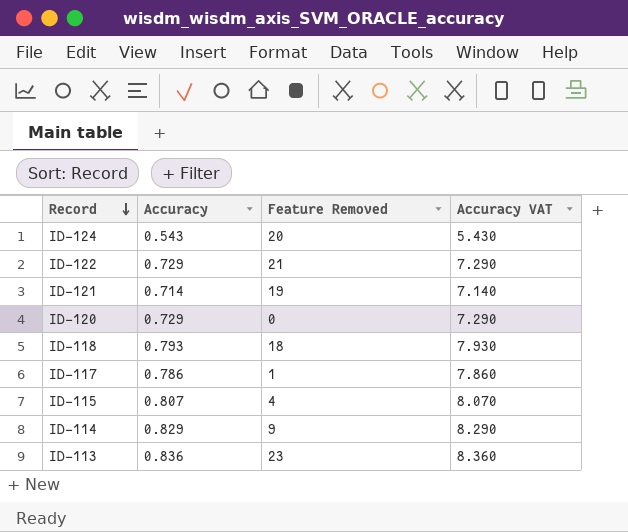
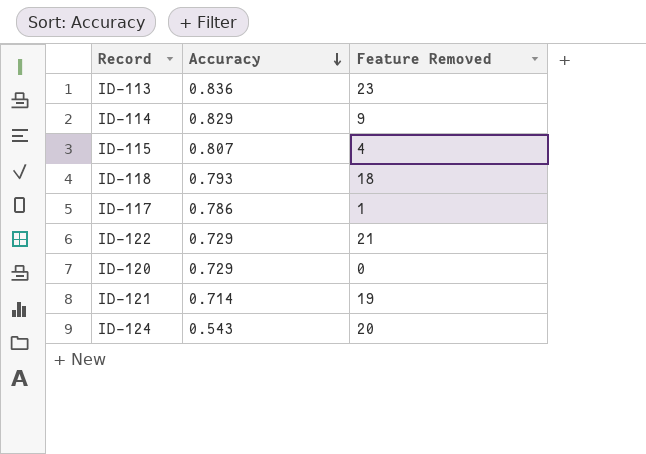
row order: Record descending -> Accuracy descending
column Accuracy VAT | formula: [Accuracy] * 10 -> none

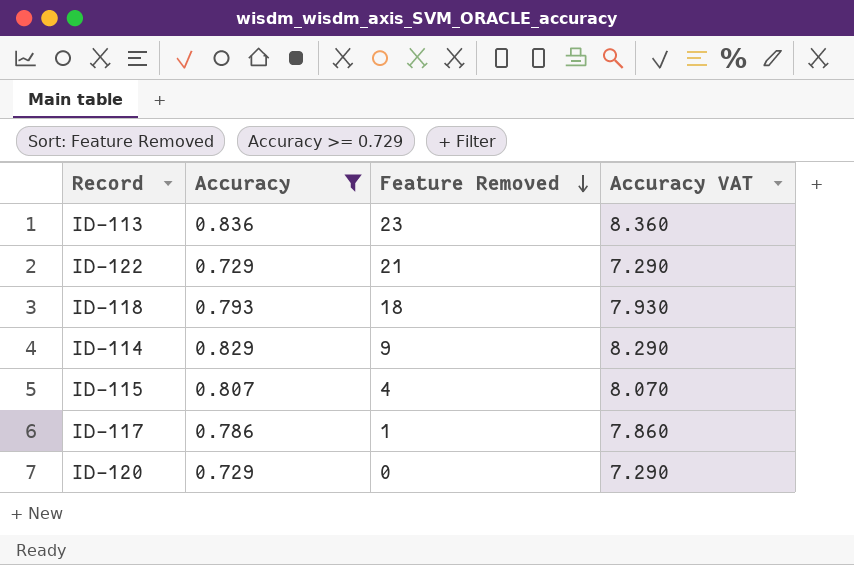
filter: none -> Accuracy >= 0.729
row order: Accuracy descending -> Feature Removed descending
column Accuracy VAT | formula: none -> [Accuracy] * 10

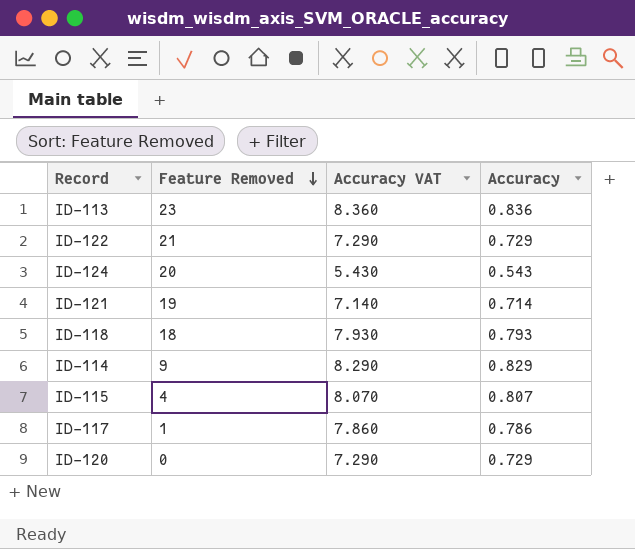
filter: Accuracy >= 0.729 -> none
column Accuracy | position: 2 -> 4

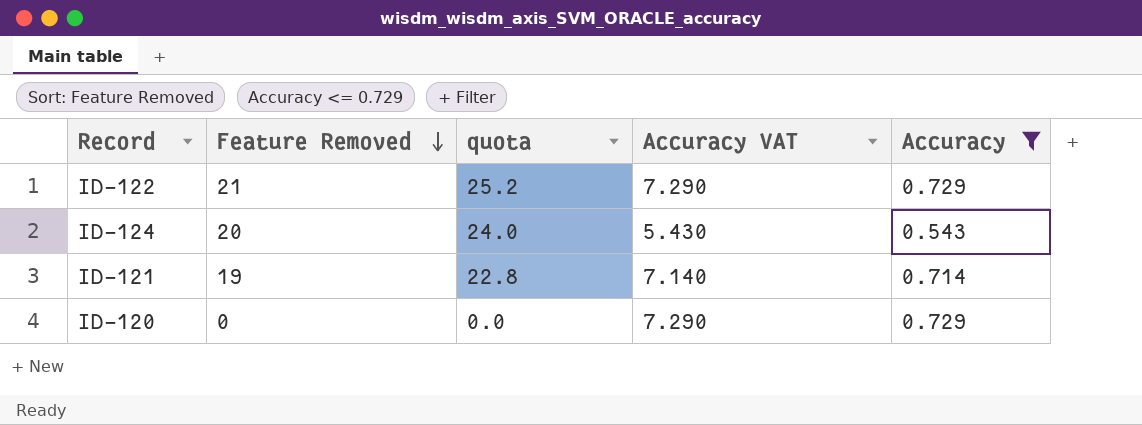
filter: none -> Accuracy <= 0.729
column quota | formula: none -> [Feature Removed] * 1.2

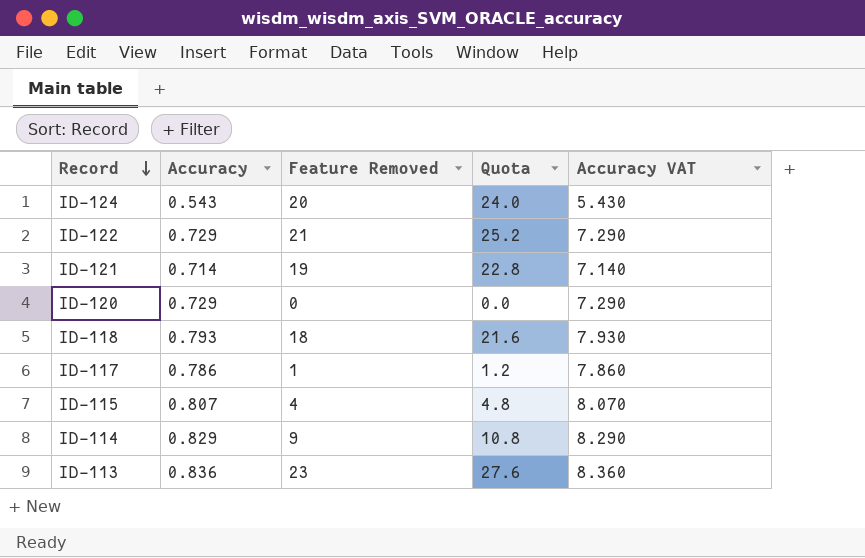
filter: Accuracy <= 0.729 -> none
row order: Feature Removed descending -> Record descending
column Accuracy | position: 5 -> 2
column name: quota -> Quota

